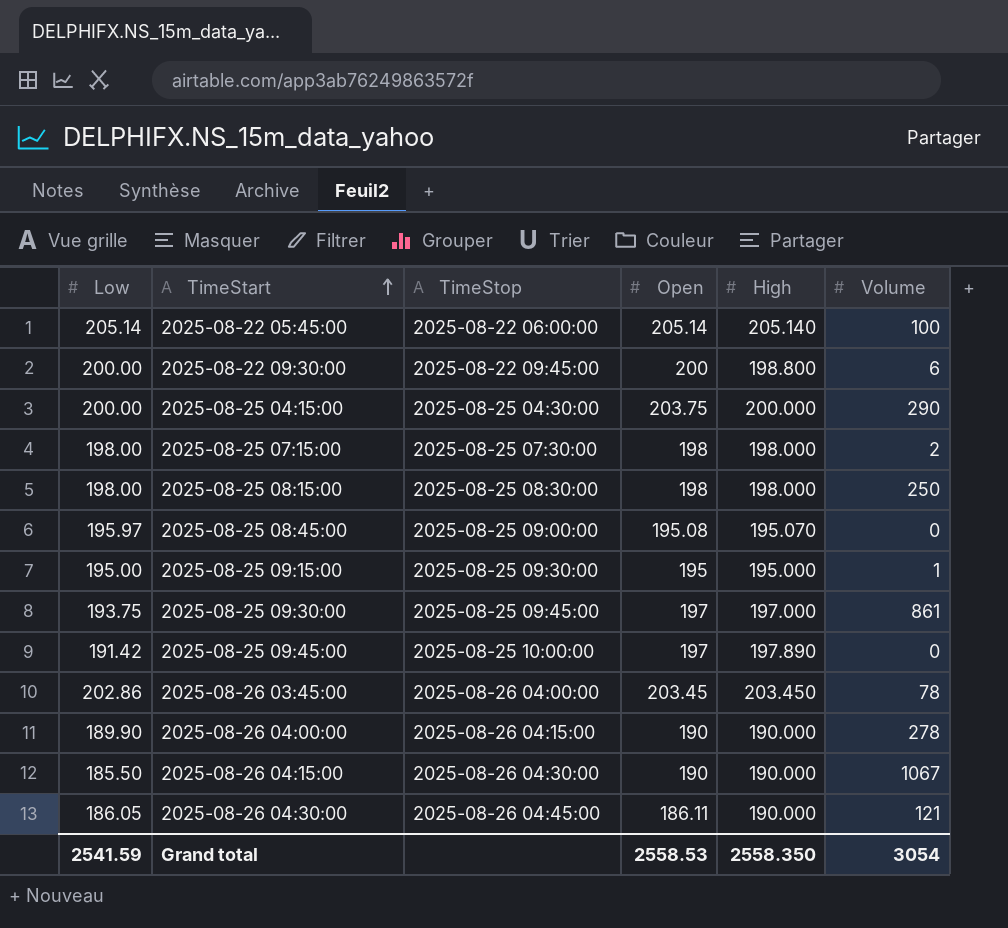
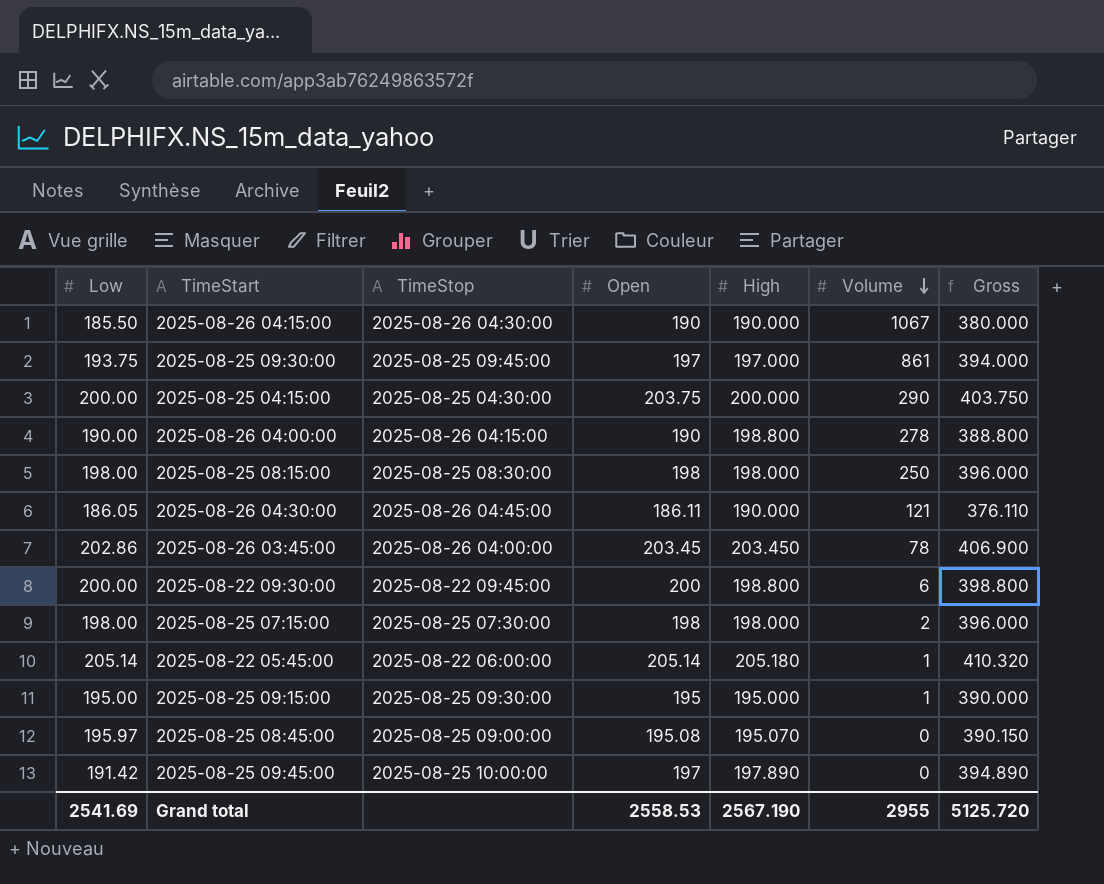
row order: TimeStart ascending -> Volume descending
column Gross | formula: none -> [Open] + [High]
2025-08-26 04:00:00 | Low: 189.90 -> 190.00
2025-08-26 04:00:00 | High: 190.000 -> 198.800
2025-08-22 05:45:00 | High: 205.140 -> 205.180
2025-08-22 05:45:00 | Volume: 100 -> 1
Grand total | Low: 2541.59 -> 2541.69
Grand total | High: 2558.350 -> 2567.190
Grand total | Volume: 3054 -> 2955

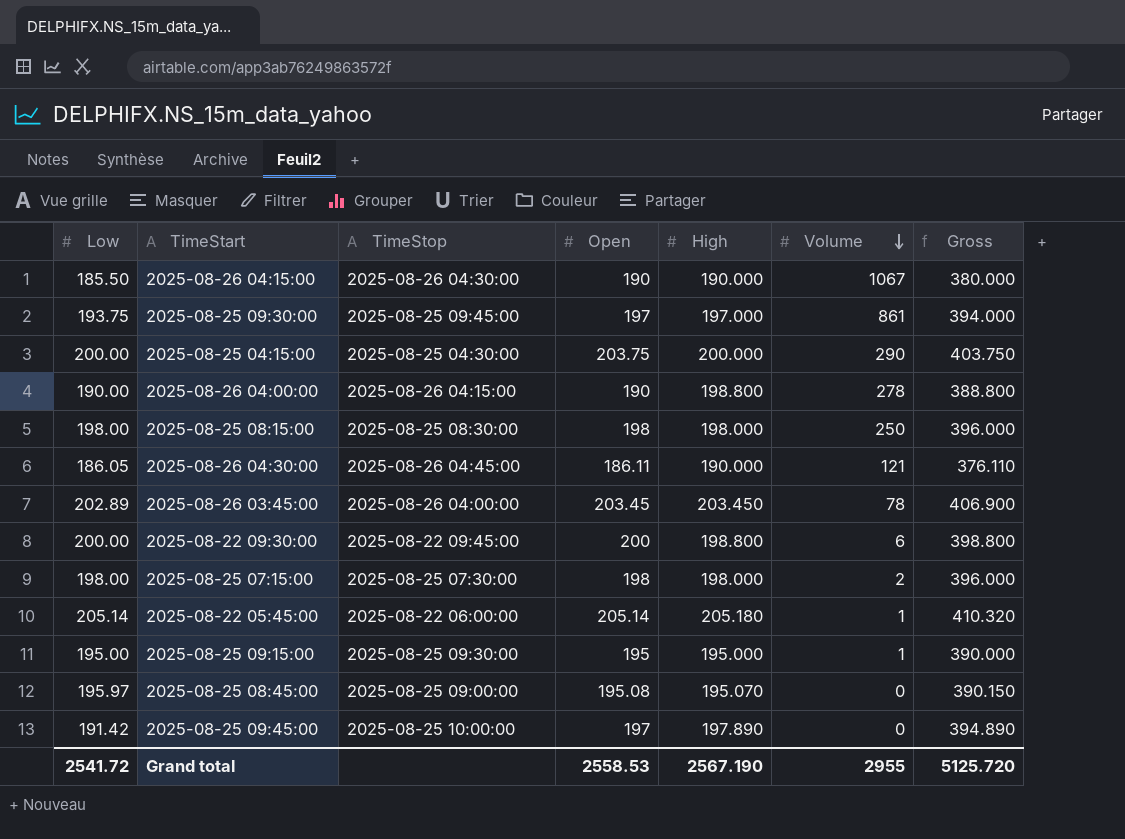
2025-08-26 03:45:00 | Low: 202.86 -> 202.89
Grand total | Low: 2541.69 -> 2541.72

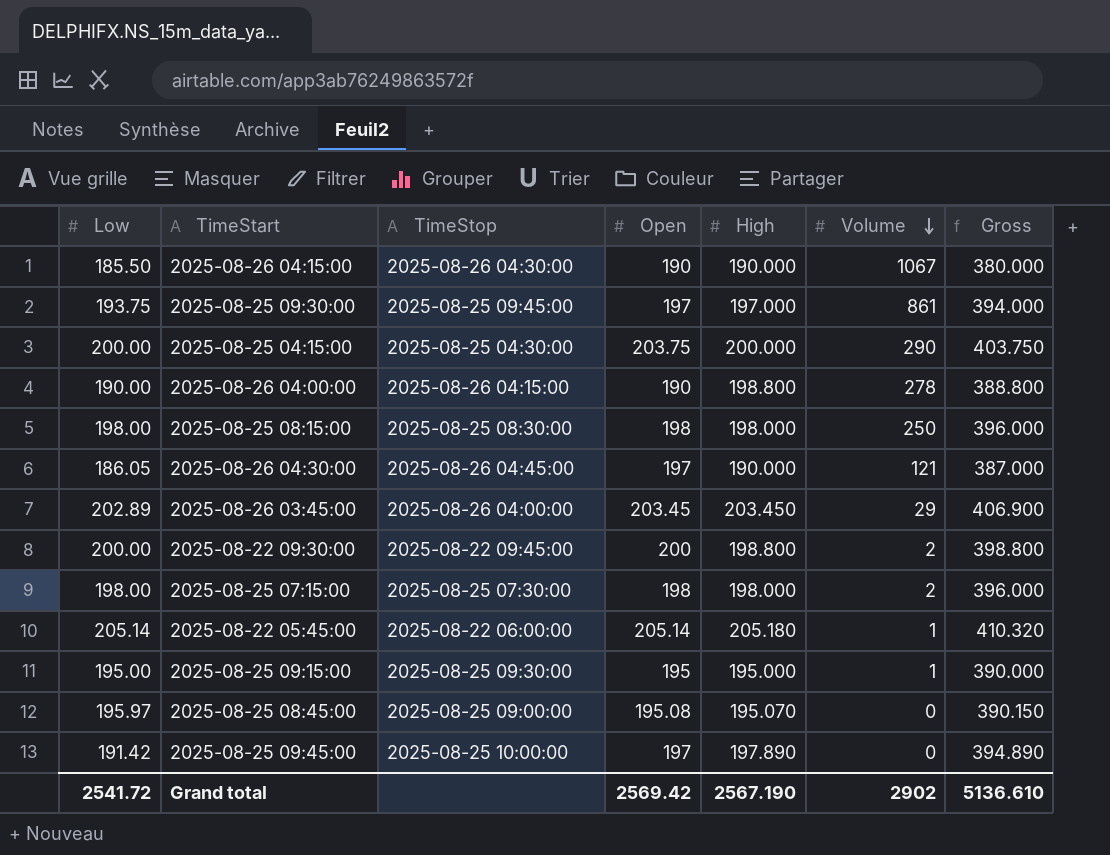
2025-08-26 04:30:00 | Open: 186.11 -> 197
2025-08-26 04:30:00 | Gross: 376.110 -> 387.000
2025-08-26 03:45:00 | Volume: 78 -> 29
2025-08-22 09:30:00 | Volume: 6 -> 2
Grand total | Open: 2558.53 -> 2569.42
Grand total | Volume: 2955 -> 2902
Grand total | Gross: 5125.720 -> 5136.610

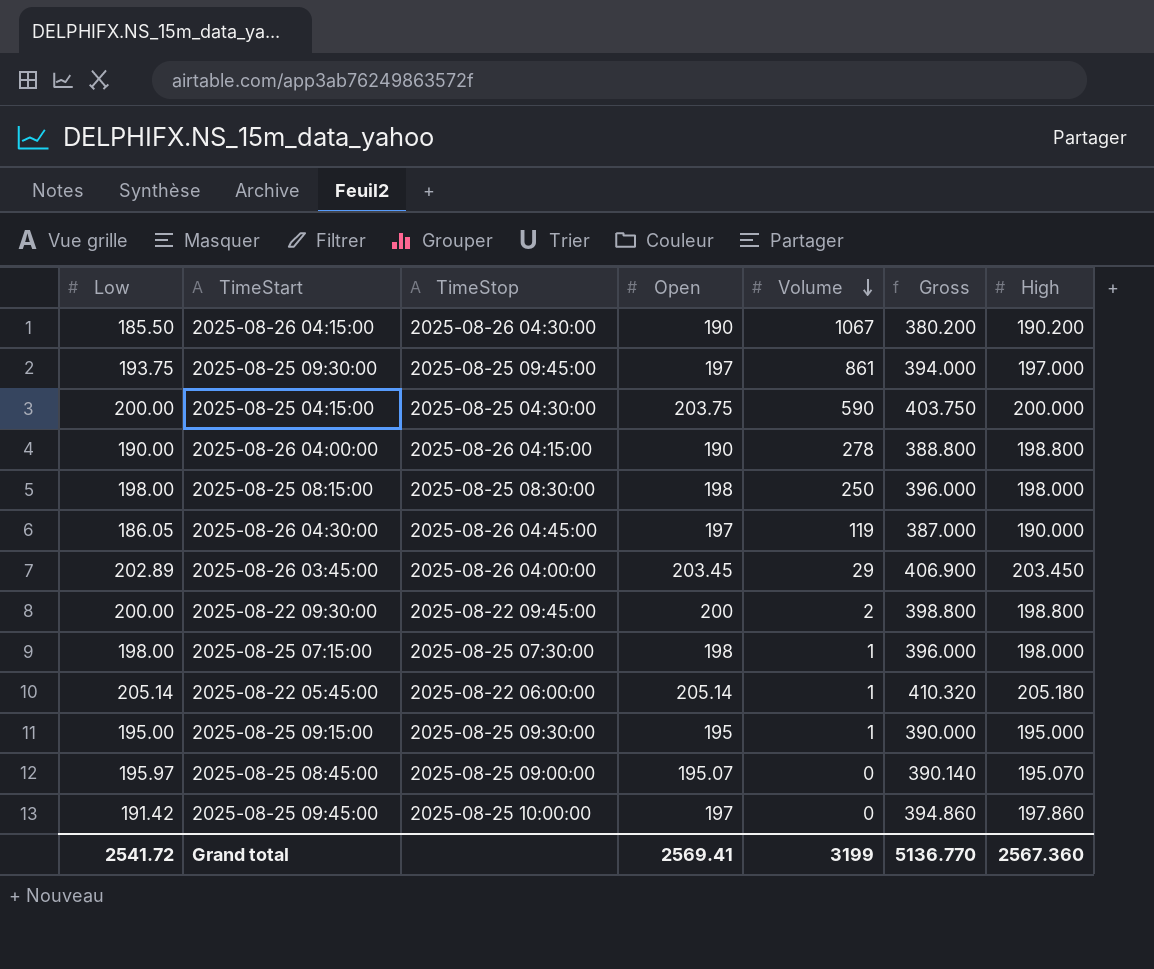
column High | position: 5 -> 7
2025-08-26 04:15:00 | Gross: 380.000 -> 380.200
2025-08-26 04:15:00 | High: 190.000 -> 190.200
2025-08-25 04:15:00 | Volume: 290 -> 590
2025-08-26 04:30:00 | Volume: 121 -> 119
2025-08-25 07:15:00 | Volume: 2 -> 1
2025-08-25 08:45:00 | Open: 195.08 -> 195.07
2025-08-25 08:45:00 | Gross: 390.150 -> 390.140
2025-08-25 09:45:00 | Gross: 394.890 -> 394.860
2025-08-25 09:45:00 | High: 197.890 -> 197.860
Grand total | Open: 2569.42 -> 2569.41
Grand total | Volume: 2902 -> 3199
Grand total | Gross: 5136.610 -> 5136.770
Grand total | High: 2567.190 -> 2567.360

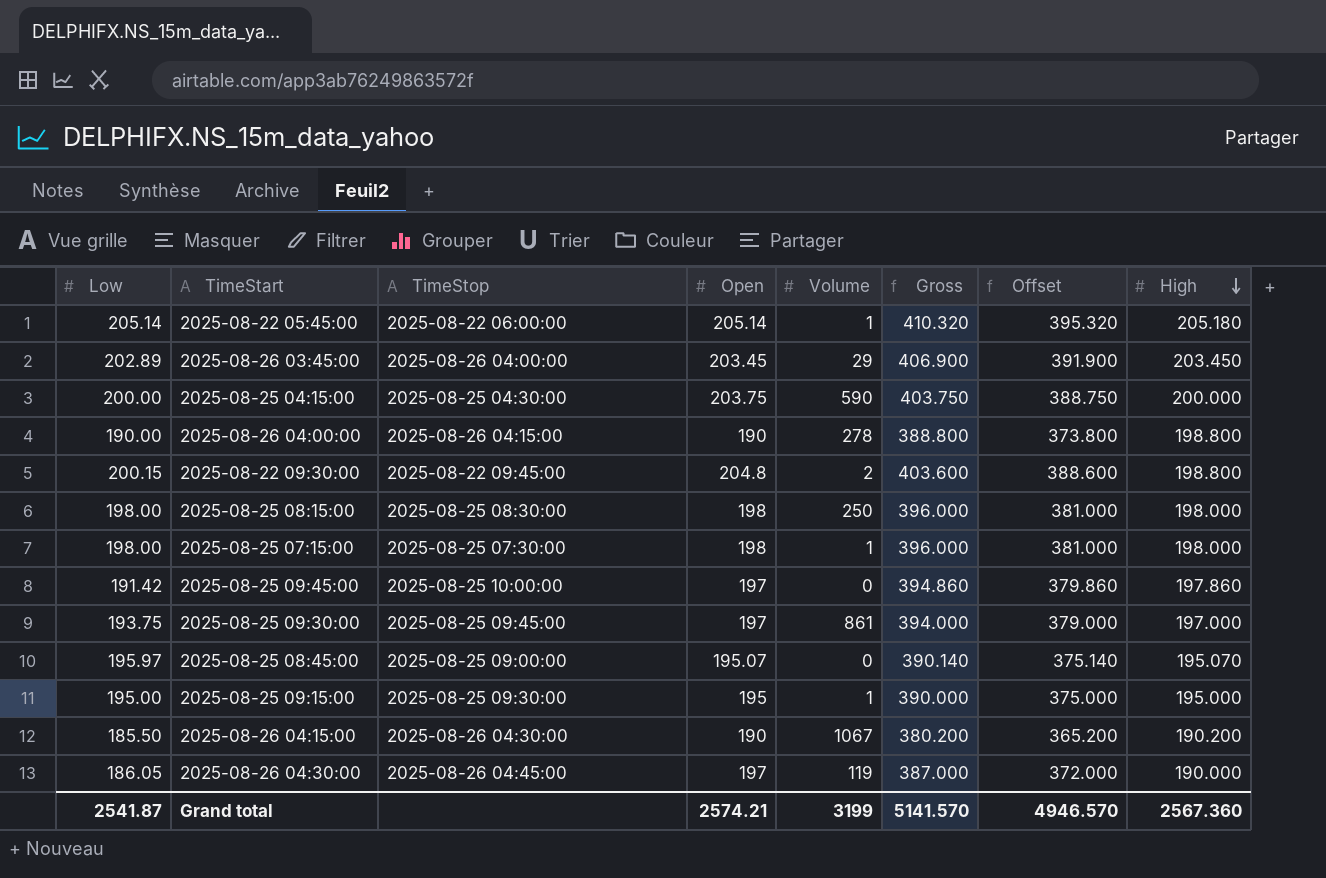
row order: Volume descending -> High descending
column Offset | formula: none -> [Gross] - 15
2025-08-22 09:30:00 | Low: 200.00 -> 200.15
2025-08-22 09:30:00 | Open: 200 -> 204.8
2025-08-22 09:30:00 | Gross: 398.800 -> 403.600
Grand total | Low: 2541.72 -> 2541.87
Grand total | Open: 2569.41 -> 2574.21
Grand total | Gross: 5136.770 -> 5141.570

